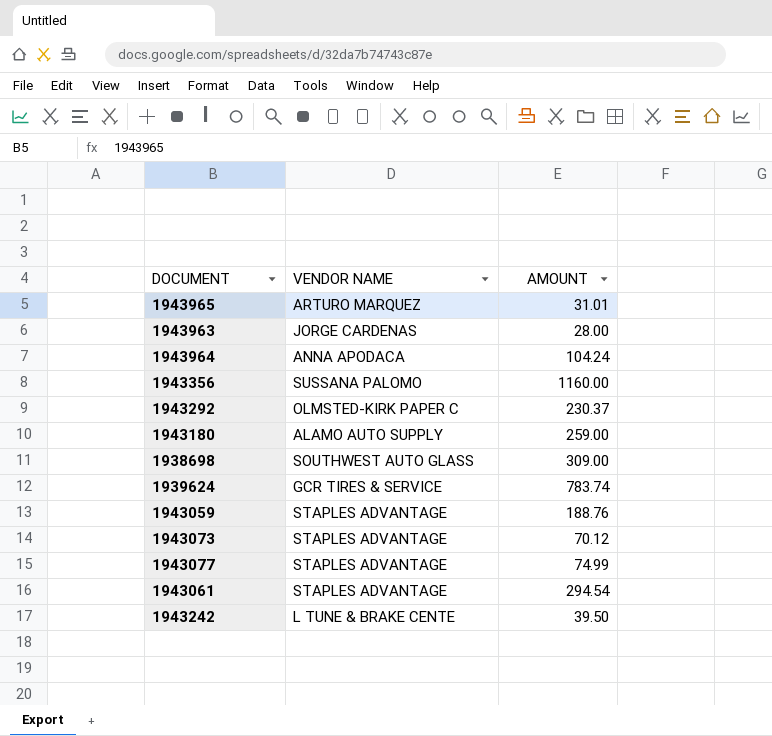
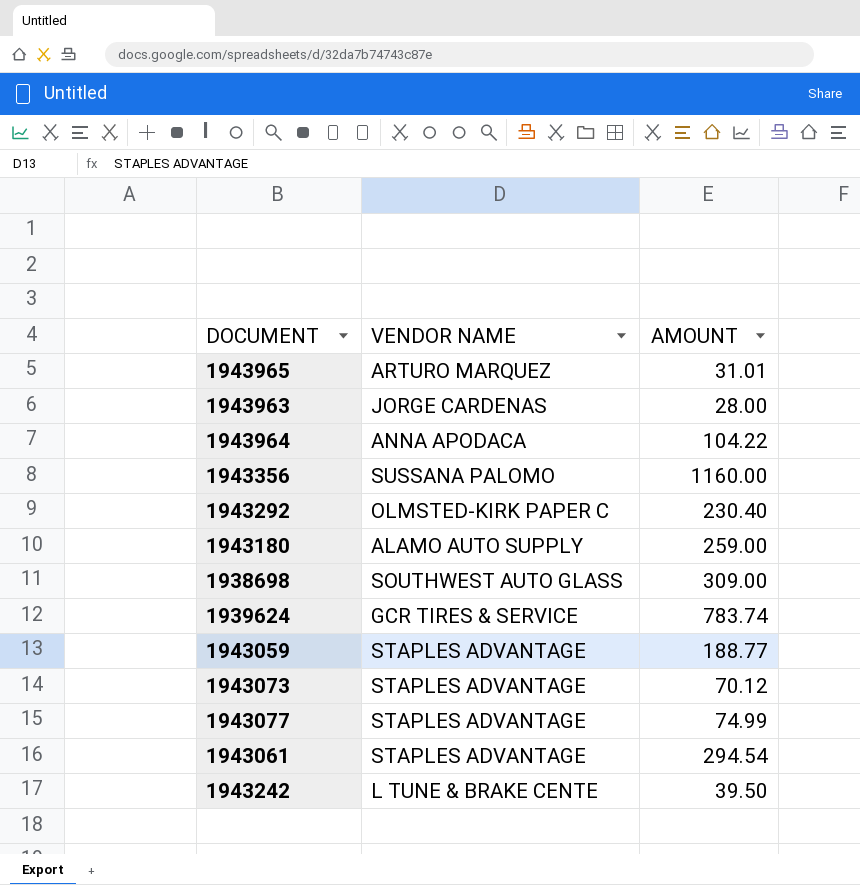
1943964 | AMOUNT: 104.24 -> 104.22
1943292 | AMOUNT: 230.37 -> 230.40
1943059 | AMOUNT: 188.76 -> 188.77

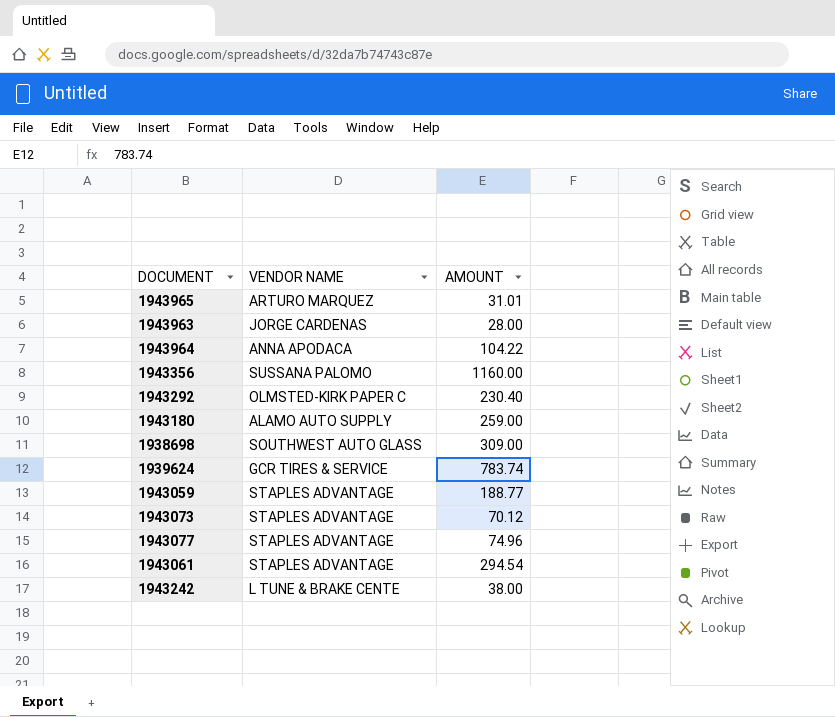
1943077 | AMOUNT: 74.99 -> 74.96
1943242 | AMOUNT: 39.50 -> 38.00

